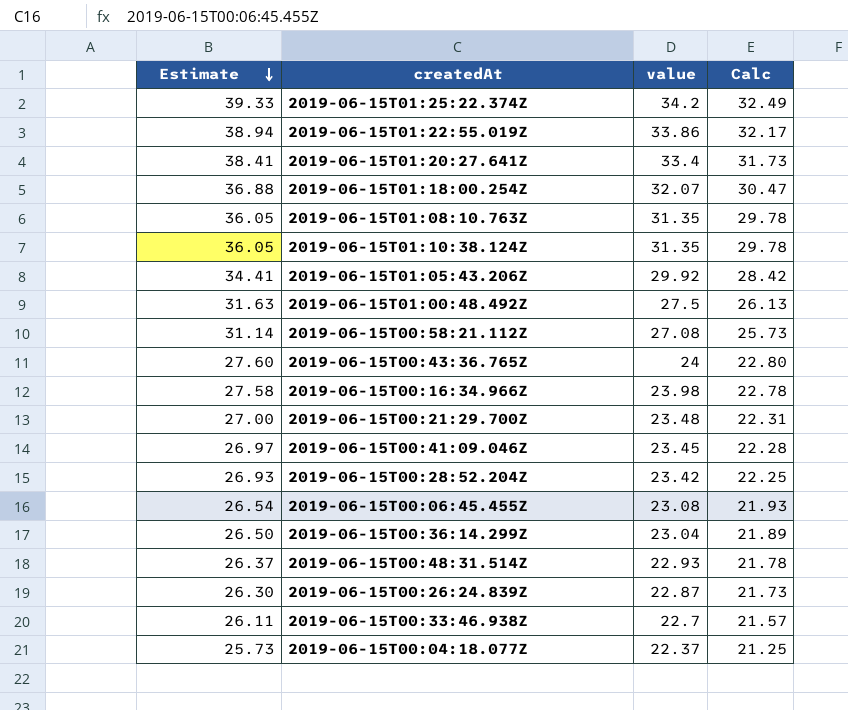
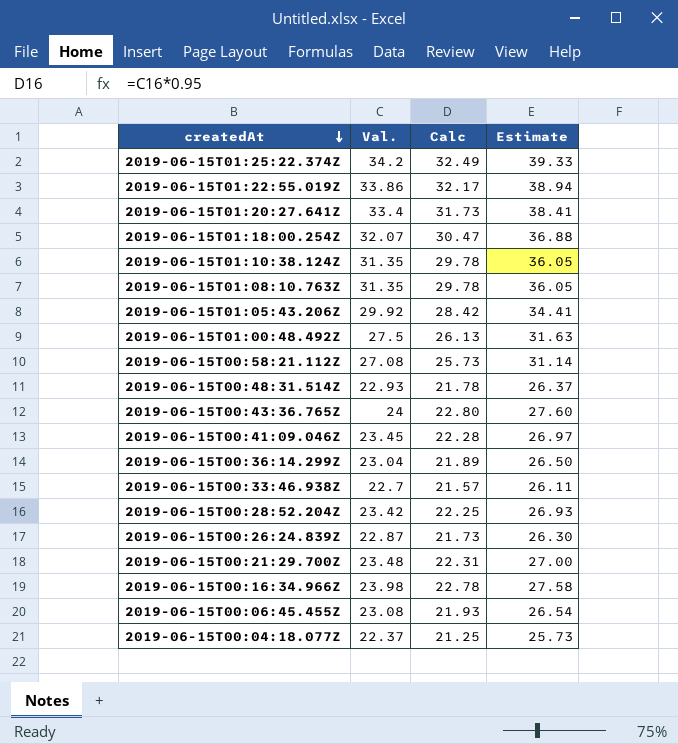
row order: Estimate descending -> createdAt descending
column name: value -> Val.
column Estimate | position: 1 -> 4

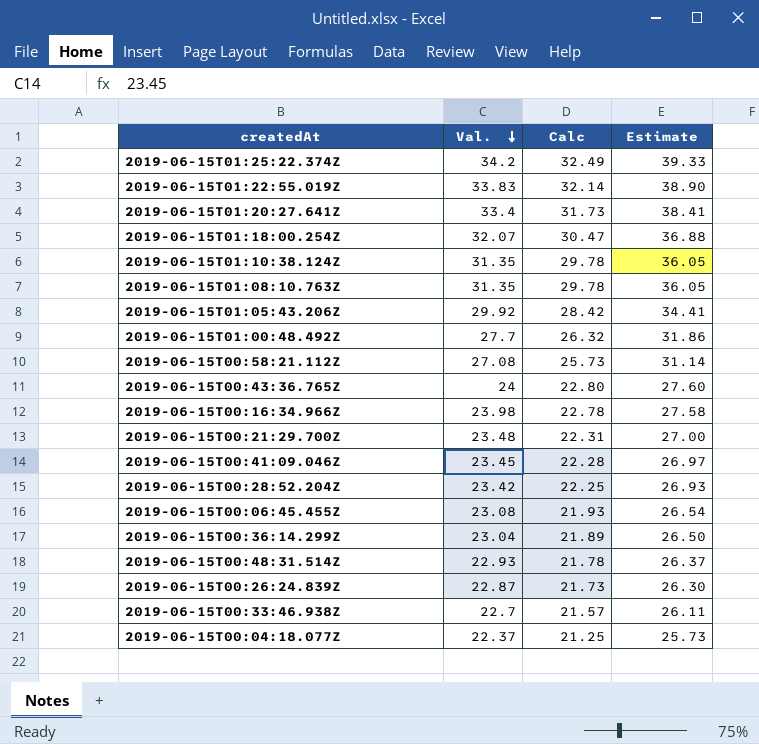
row order: createdAt descending -> Val. descending
2019-06-15T01:22:55.019Z | Val.: 33.86 -> 33.83
2019-06-15T01:22:55.019Z | Calc: 32.17 -> 32.14
2019-06-15T01:22:55.019Z | Estimate: 38.94 -> 38.90
2019-06-15T01:00:48.492Z | Val.: 27.5 -> 27.7
2019-06-15T01:00:48.492Z | Calc: 26.13 -> 26.32
2019-06-15T01:00:48.492Z | Estimate: 31.63 -> 31.86

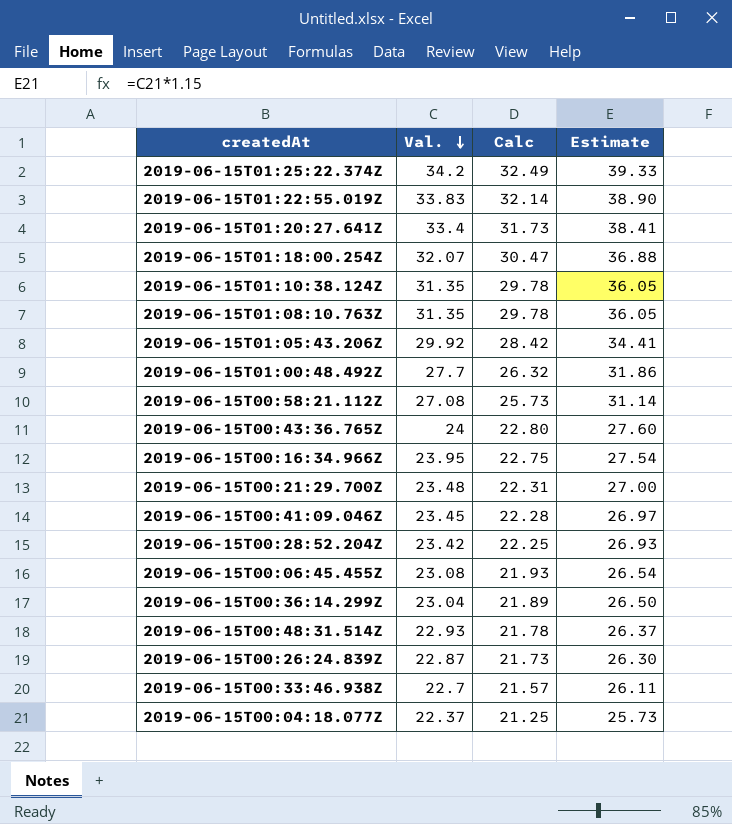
2019-06-15T00:16:34.966Z | Val.: 23.98 -> 23.95
2019-06-15T00:16:34.966Z | Calc: 22.78 -> 22.75
2019-06-15T00:16:34.966Z | Estimate: 27.58 -> 27.54

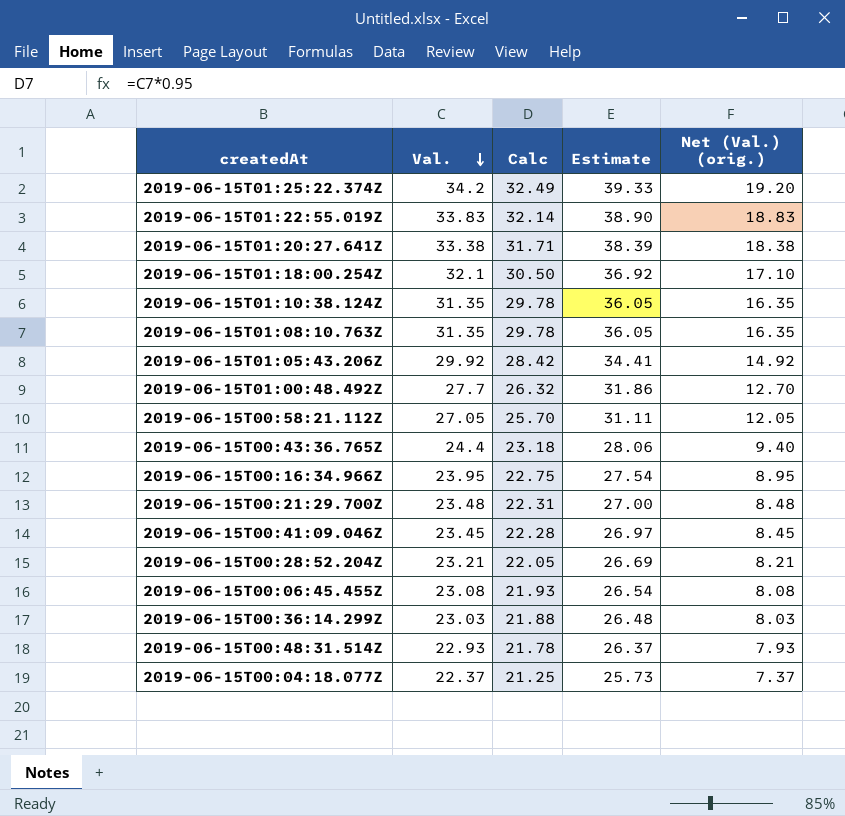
column Net (Val.) (orig.) | formula: none -> [Val.] - 15
row 2019-06-15T00:26:24.839Z: 22.87 | 21.73 | 26.30 -> none
row 2019-06-15T00:33:46.938Z: 22.7 | 21.57 | 26.11 -> none
2019-06-15T01:20:27.641Z | Val.: 33.4 -> 33.38
2019-06-15T01:20:27.641Z | Calc: 31.73 -> 31.71
2019-06-15T01:20:27.641Z | Estimate: 38.41 -> 38.39
2019-06-15T01:18:00.254Z | Val.: 32.07 -> 32.1
2019-06-15T01:18:00.254Z | Calc: 30.47 -> 30.50
2019-06-15T01:18:00.254Z | Estimate: 36.88 -> 36.92
2019-06-15T00:58:21.112Z | Val.: 27.08 -> 27.05
2019-06-15T00:58:21.112Z | Calc: 25.73 -> 25.70
2019-06-15T00:58:21.112Z | Estimate: 31.14 -> 31.11
2019-06-15T00:43:36.765Z | Val.: 24 -> 24.4
2019-06-15T00:43:36.765Z | Calc: 22.80 -> 23.18
2019-06-15T00:43:36.765Z | Estimate: 27.60 -> 28.06
2019-06-15T00:28:52.204Z | Val.: 23.42 -> 23.21
2019-06-15T00:28:52.204Z | Calc: 22.25 -> 22.05
2019-06-15T00:28:52.204Z | Estimate: 26.93 -> 26.69
2019-06-15T00:36:14.299Z | Val.: 23.04 -> 23.03
2019-06-15T00:36:14.299Z | Calc: 21.89 -> 21.88
2019-06-15T00:36:14.299Z | Estimate: 26.50 -> 26.48

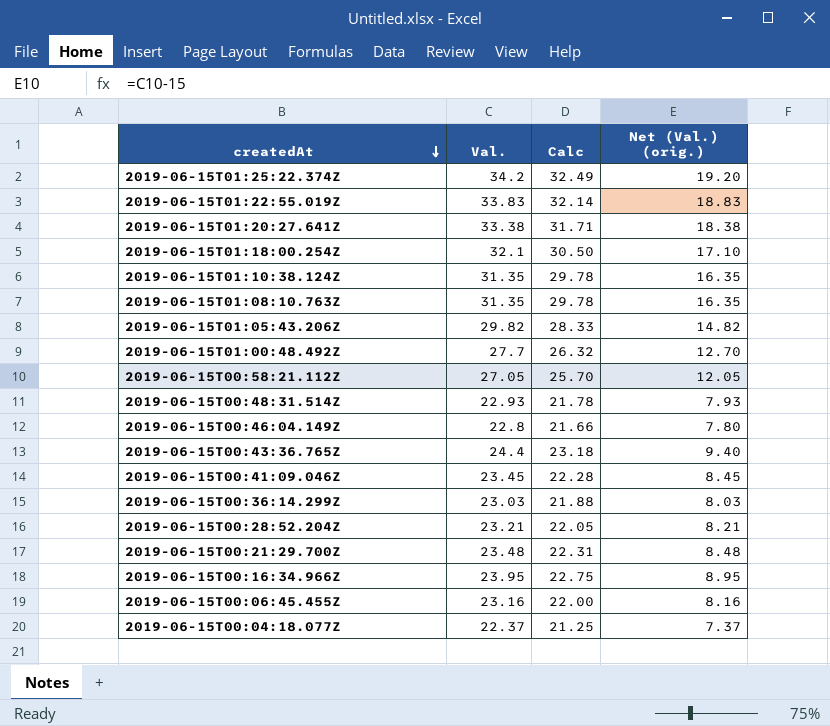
row order: Val. descending -> createdAt descending
column Estimate | formula: [Val.] * 1.15 -> none
2019-06-15T01:05:43.206Z | Val.: 29.92 -> 29.82
2019-06-15T01:05:43.206Z | Calc: 28.42 -> 28.33
2019-06-15T01:05:43.206Z | Net (Val.) (orig.): 14.92 -> 14.82
row 2019-06-15T00:46:04.149Z: none -> 22.8 | 21.66 | 7.80
2019-06-15T00:06:45.455Z | Val.: 23.08 -> 23.16
2019-06-15T00:06:45.455Z | Calc: 21.93 -> 22.00
2019-06-15T00:06:45.455Z | Net (Val.) (orig.): 8.08 -> 8.16

